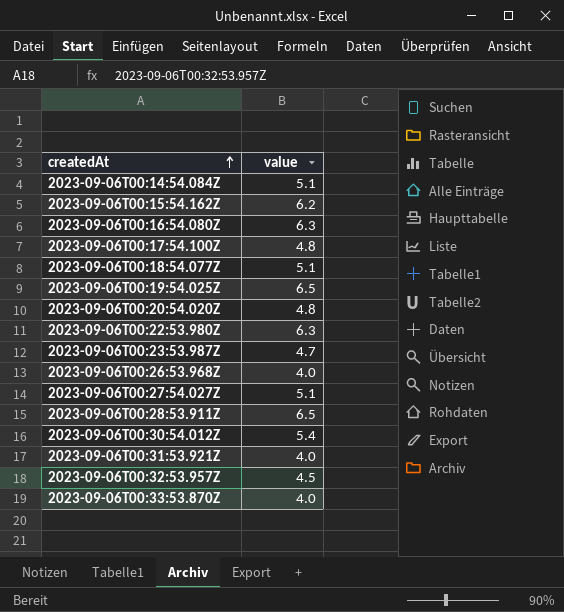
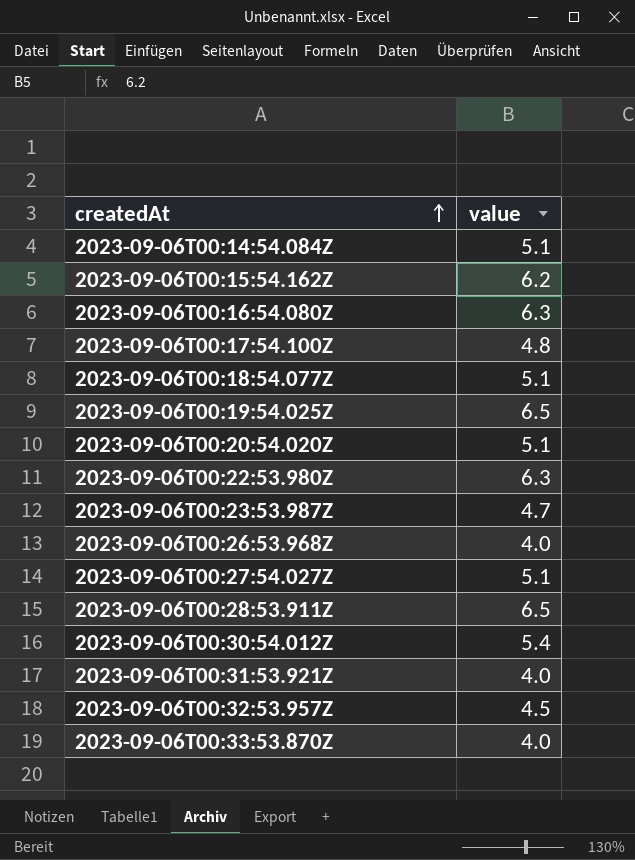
2023-09-06T00:20:54.020Z | value: 4.8 -> 5.1

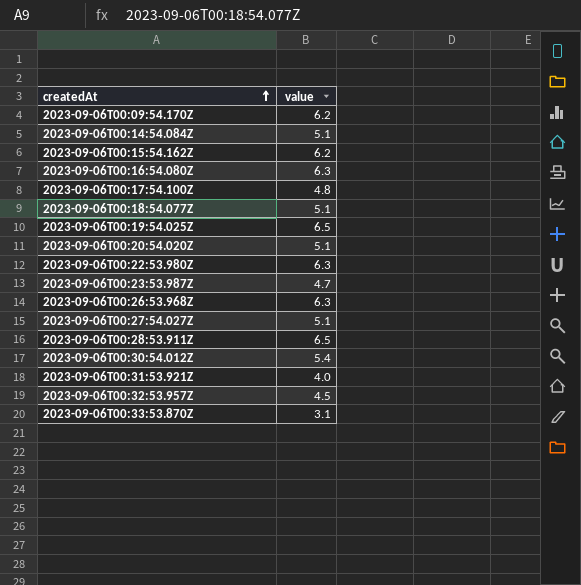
row 2023-09-06T00:09:54.170Z: none -> 6.2
2023-09-06T00:26:53.968Z | value: 4.0 -> 6.3
2023-09-06T00:33:53.870Z | value: 4.0 -> 3.1

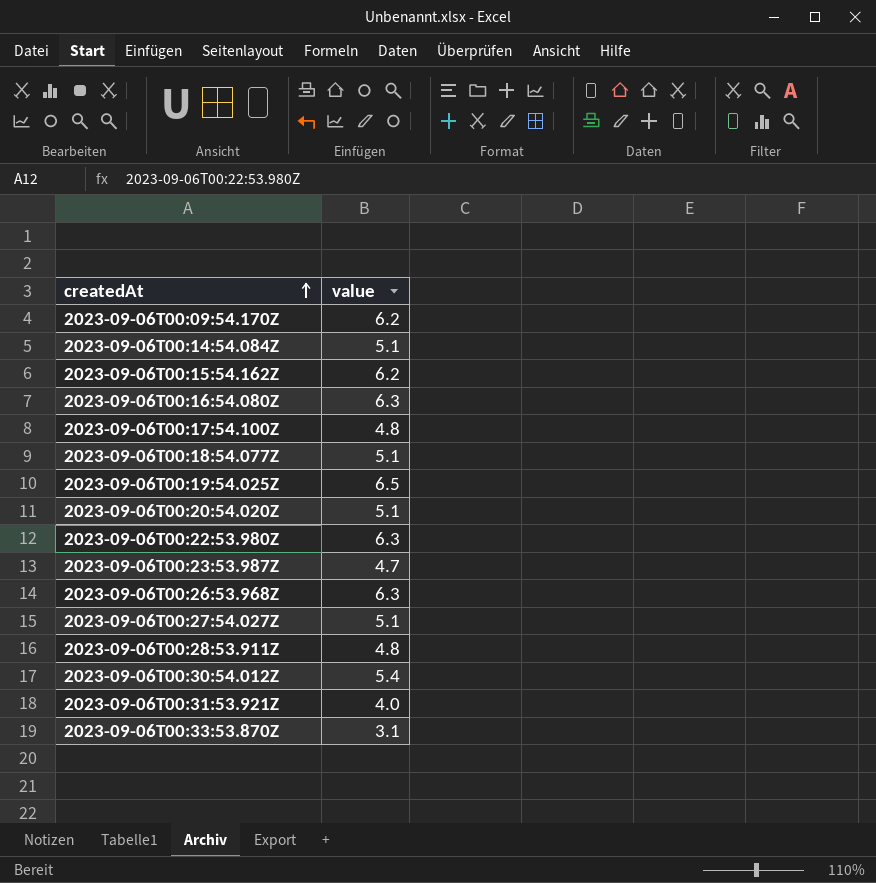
row 2023-09-06T00:32:53.957Z: 4.5 -> none
2023-09-06T00:28:53.911Z | value: 6.5 -> 4.8

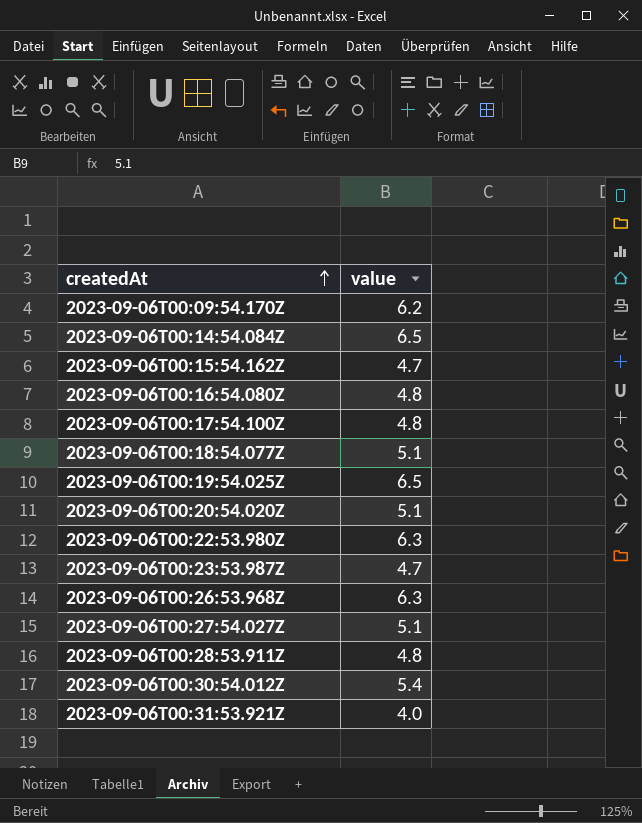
row 2023-09-06T00:33:53.870Z: 3.1 -> none
2023-09-06T00:14:54.084Z | value: 5.1 -> 6.5
2023-09-06T00:15:54.162Z | value: 6.2 -> 4.7
2023-09-06T00:16:54.080Z | value: 6.3 -> 4.8

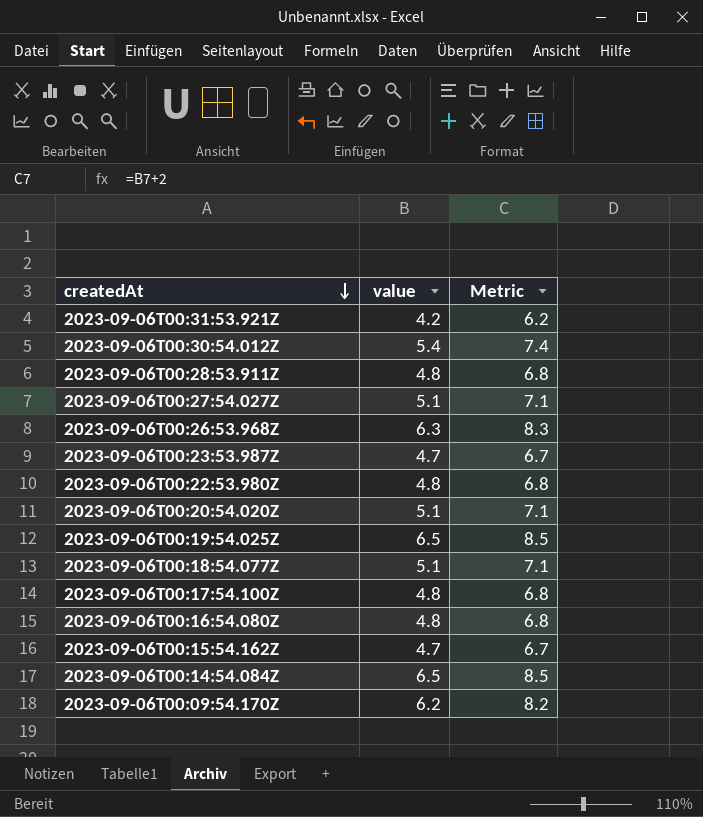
row order: createdAt ascending -> createdAt descending
column Metric | formula: none -> [value] + 2
2023-09-06T00:31:53.921Z | value: 4.0 -> 4.2
2023-09-06T00:22:53.980Z | value: 6.3 -> 4.8

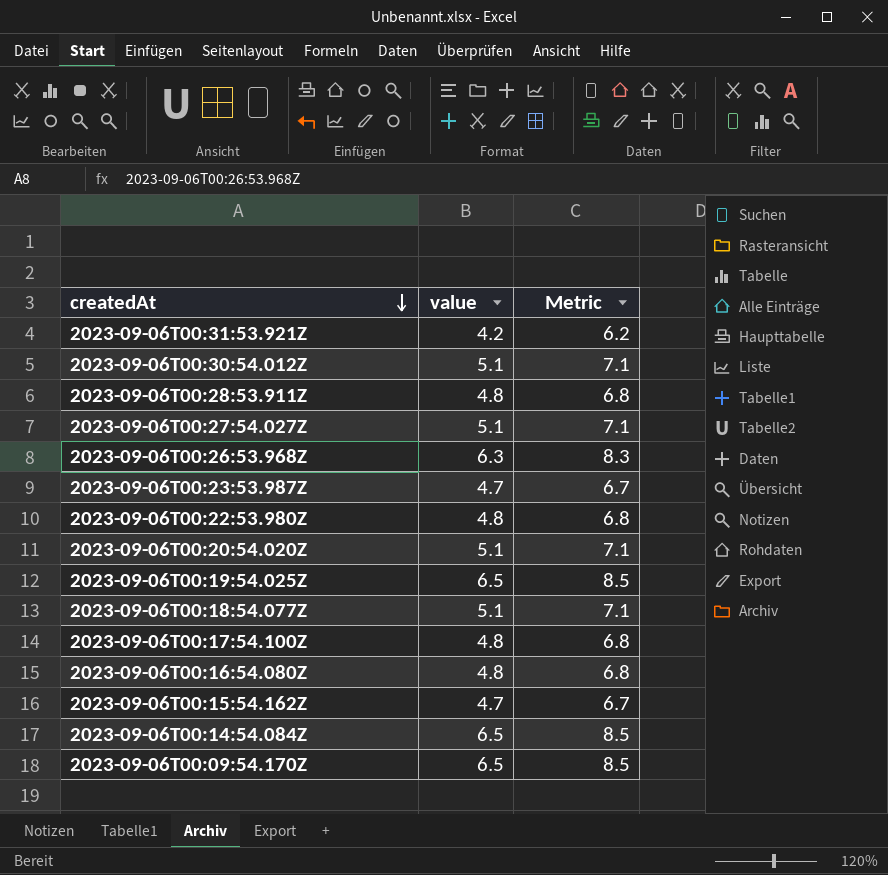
2023-09-06T00:30:54.012Z | value: 5.4 -> 5.1
2023-09-06T00:30:54.012Z | Metric: 7.4 -> 7.1
2023-09-06T00:09:54.170Z | value: 6.2 -> 6.5
2023-09-06T00:09:54.170Z | Metric: 8.2 -> 8.5

